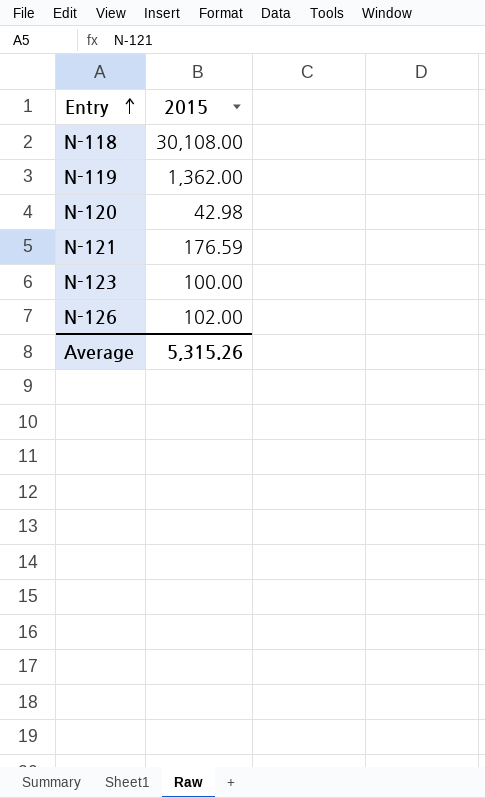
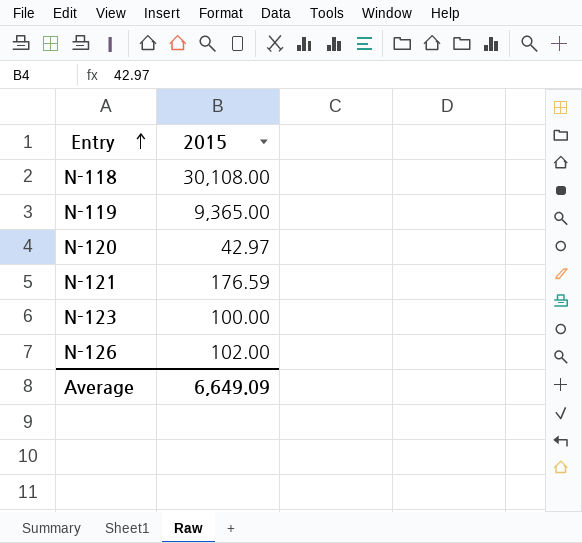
N-119 | 2015: 1,362.00 -> 9,365.00
N-120 | 2015: 42.98 -> 42.97
Average | 2015: 5,315.26 -> 6,649.09

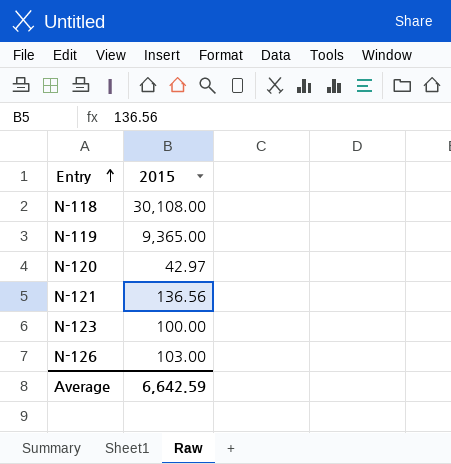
N-121 | 2015: 176.59 -> 136.56
N-126 | 2015: 102.00 -> 103.00
Average | 2015: 6,649.09 -> 6,642.59

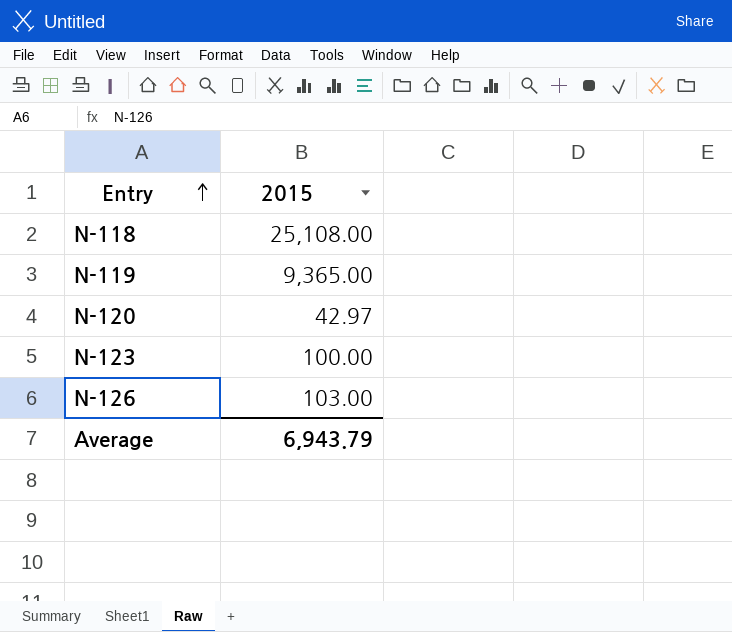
row N-121: 136.56 -> none
N-118 | 2015: 30,108.00 -> 25,108.00
Average | 2015: 6,642.59 -> 6,943.79

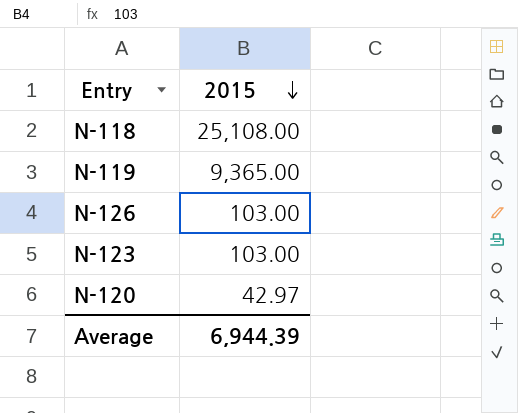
row order: Entry ascending -> 2015 descending
N-123 | 2015: 100.00 -> 103.00
Average | 2015: 6,943.79 -> 6,944.39

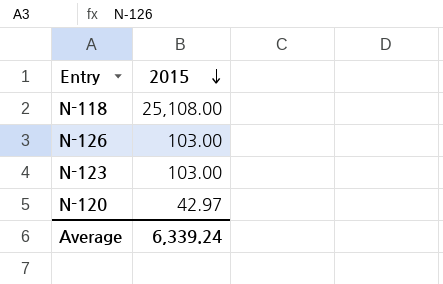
row N-119: 9,365.00 -> none
Average | 2015: 6,944.39 -> 6,339.24

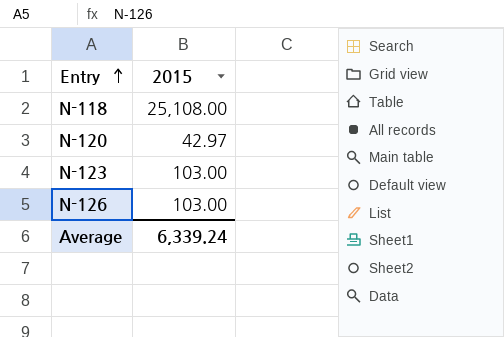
row order: 2015 descending -> Entry ascending

